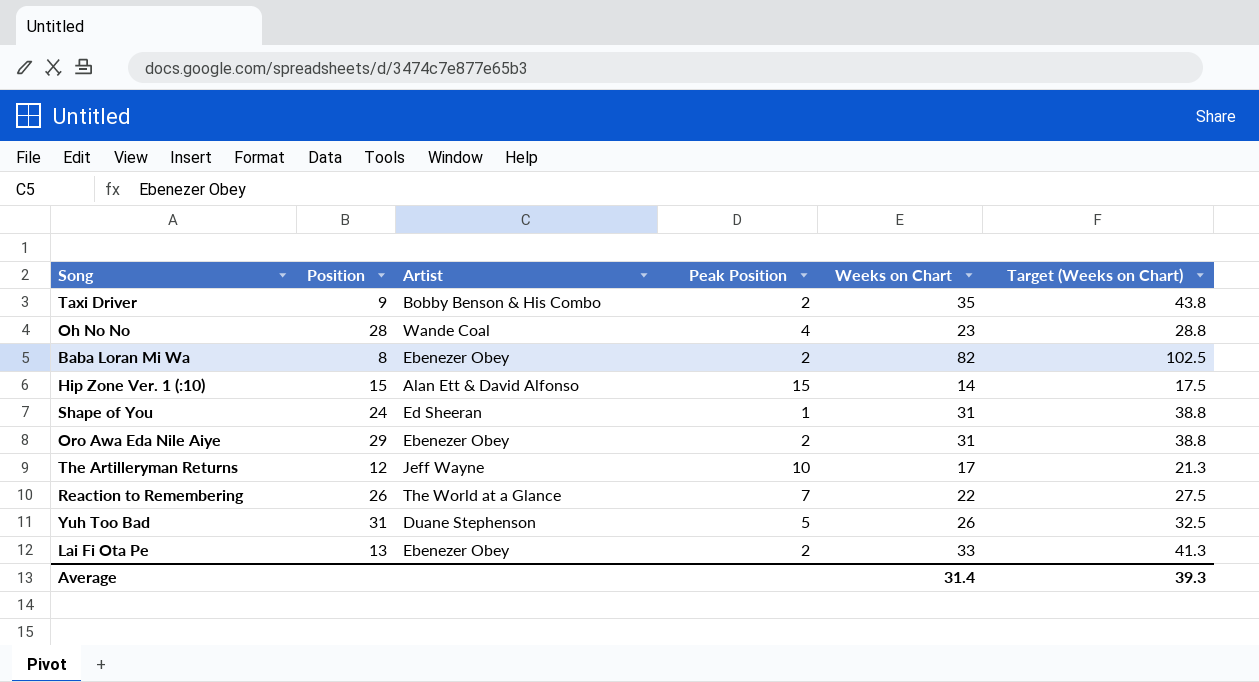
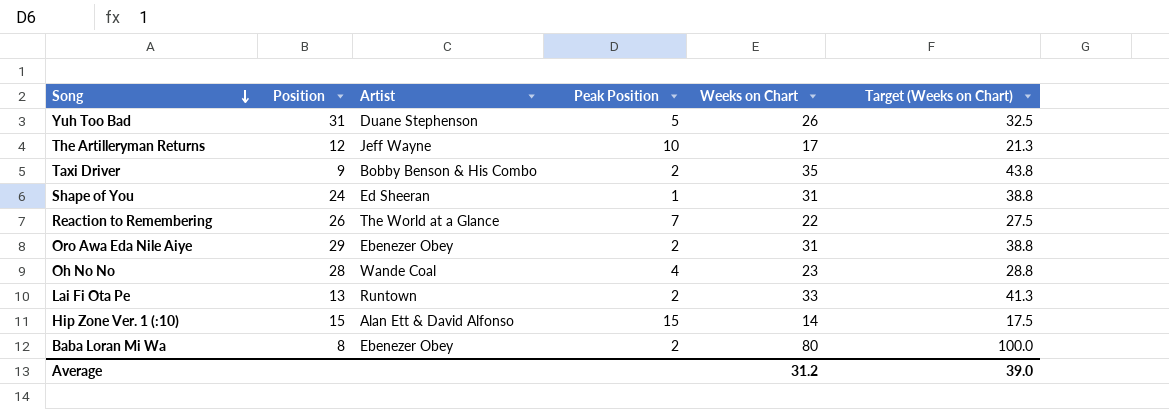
row order: none -> Song descending
Lai Fi Ota Pe | Artist: Ebenezer Obey -> Runtown
Baba Loran Mi Wa | Weeks on Chart: 82 -> 80
Baba Loran Mi Wa | Target (Weeks on Chart): 102.5 -> 100.0
Average | Weeks on Chart: 31.4 -> 31.2
Average | Target (Weeks on Chart): 39.3 -> 39.0

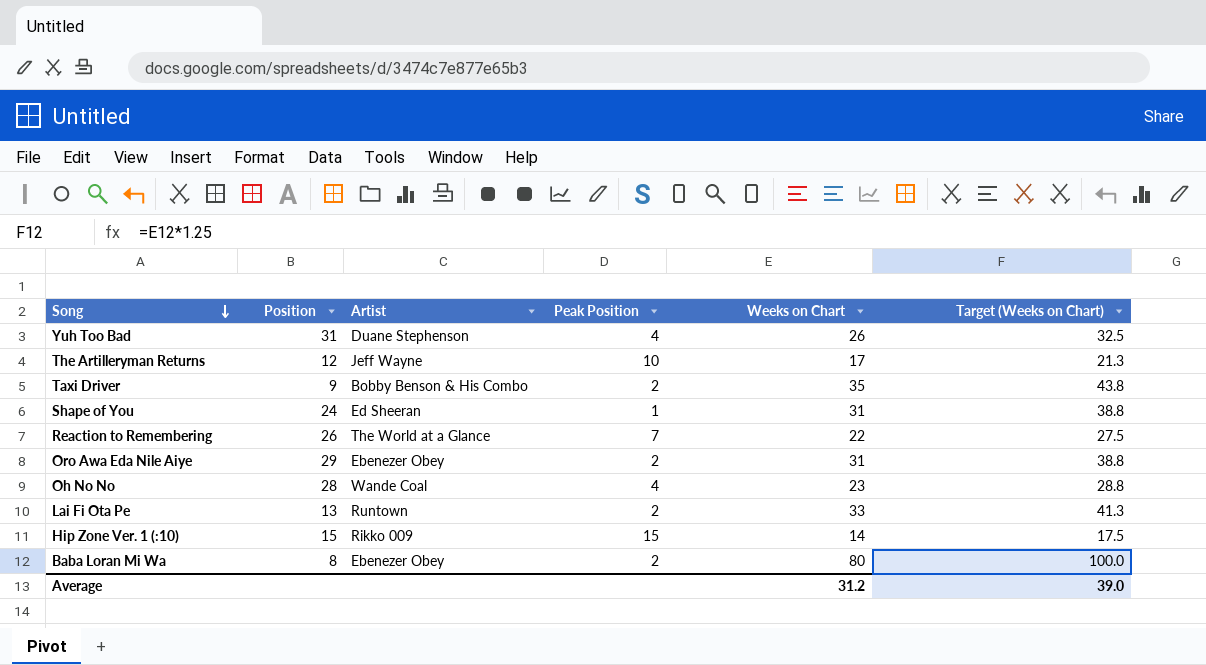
Yuh Too Bad | Peak Position: 5 -> 4
Hip Zone Ver. 1 (:10) | Artist: Alan Ett & David Alfonso -> Rikko 009

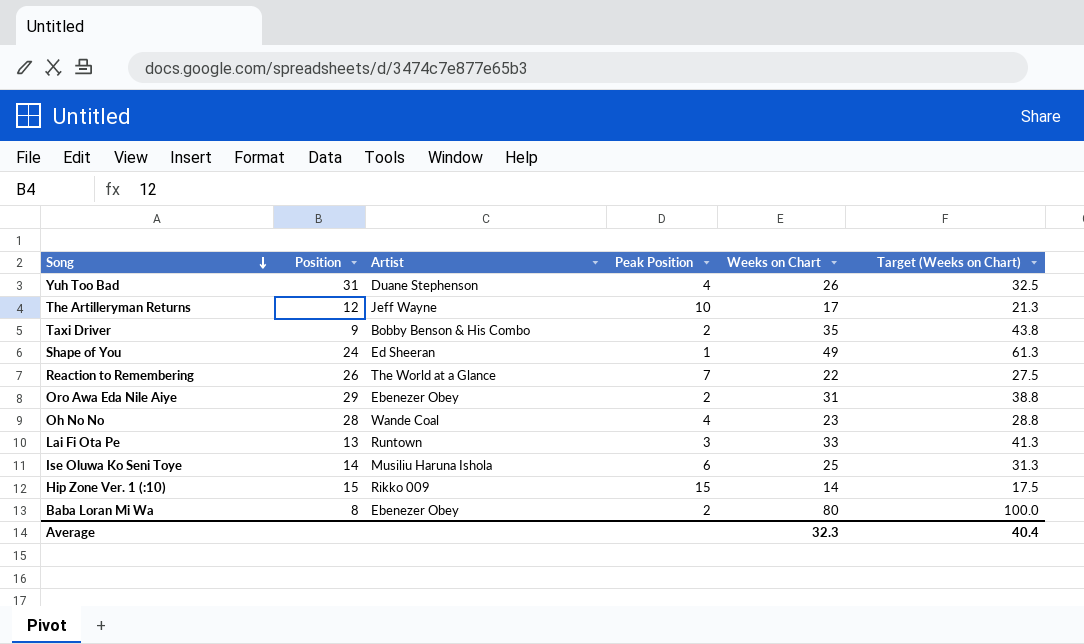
Shape of You | Weeks on Chart: 31 -> 49
Shape of You | Target (Weeks on Chart): 38.8 -> 61.3
Lai Fi Ota Pe | Peak Position: 2 -> 3
row Ise Oluwa Ko Seni Toye: none -> 14 | Musiliu Haruna Ishola | 6 | 25 | 31.3
Average | Weeks on Chart: 31.2 -> 32.3
Average | Target (Weeks on Chart): 39.0 -> 40.4

